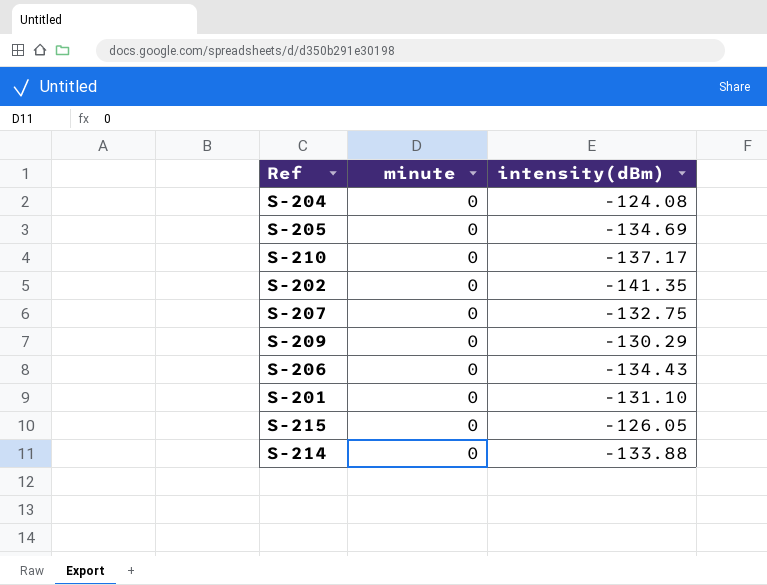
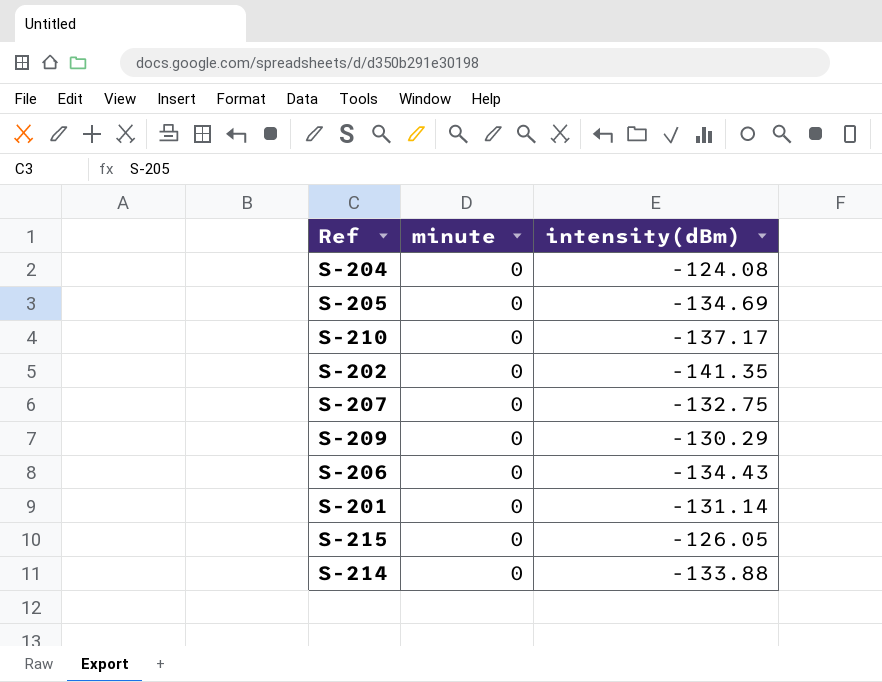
S-201 | intensity(dBm): -131.10 -> -131.14

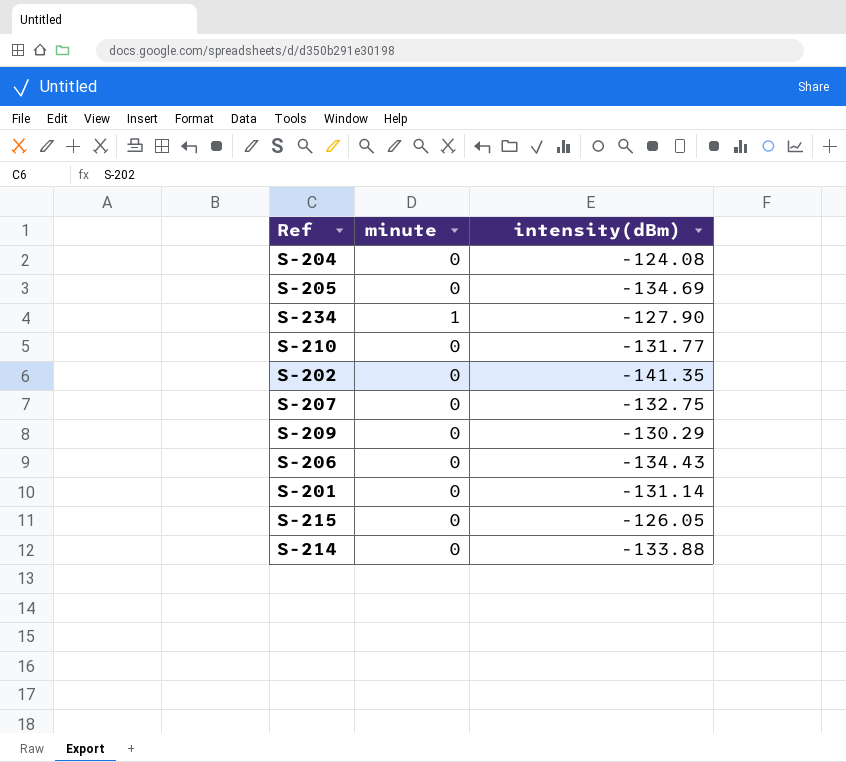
row S-234: none -> 1 | -127.90
S-210 | intensity(dBm): -137.17 -> -131.77

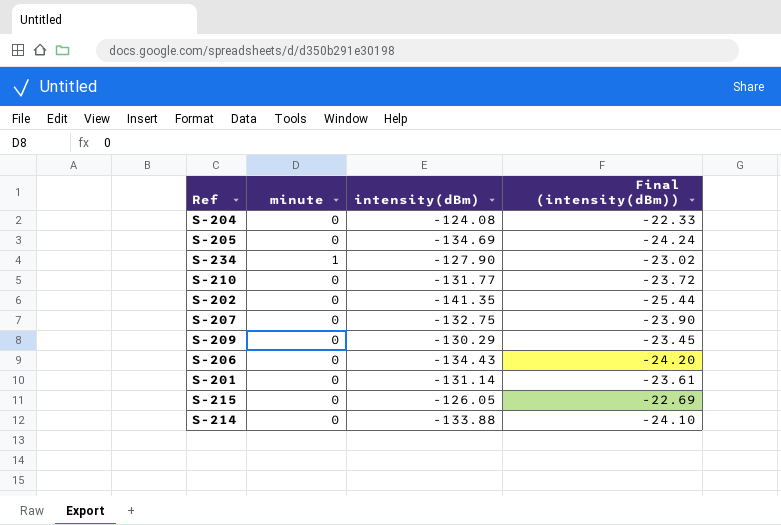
column Final (intensity(dBm)) | formula: none -> [intensity(dBm)] * 0.18

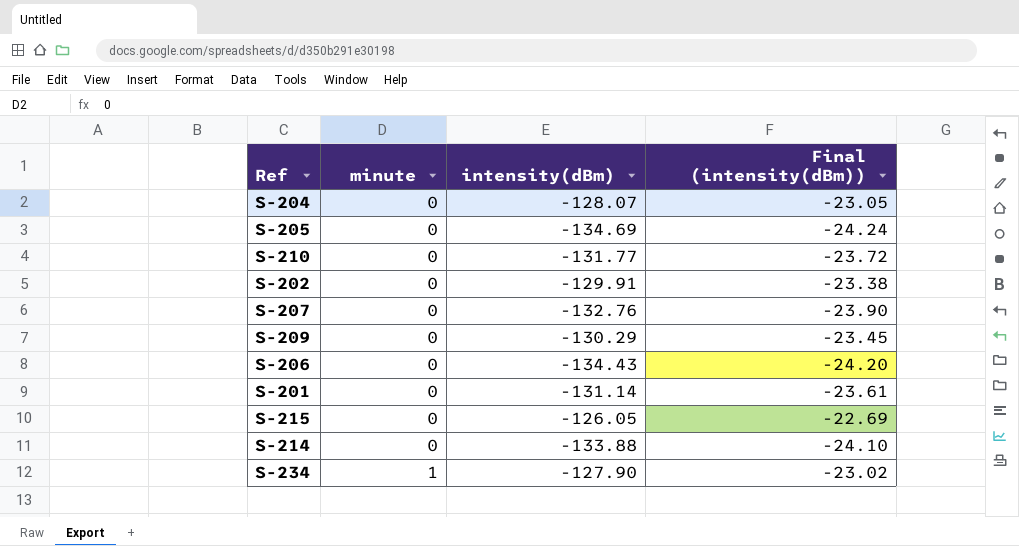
row order: none -> minute ascending
S-204 | intensity(dBm): -124.08 -> -128.07
S-204 | Final (intensity(dBm)): -22.33 -> -23.05
S-202 | intensity(dBm): -141.35 -> -129.91
S-202 | Final (intensity(dBm)): -25.44 -> -23.38
S-207 | intensity(dBm): -132.75 -> -132.76

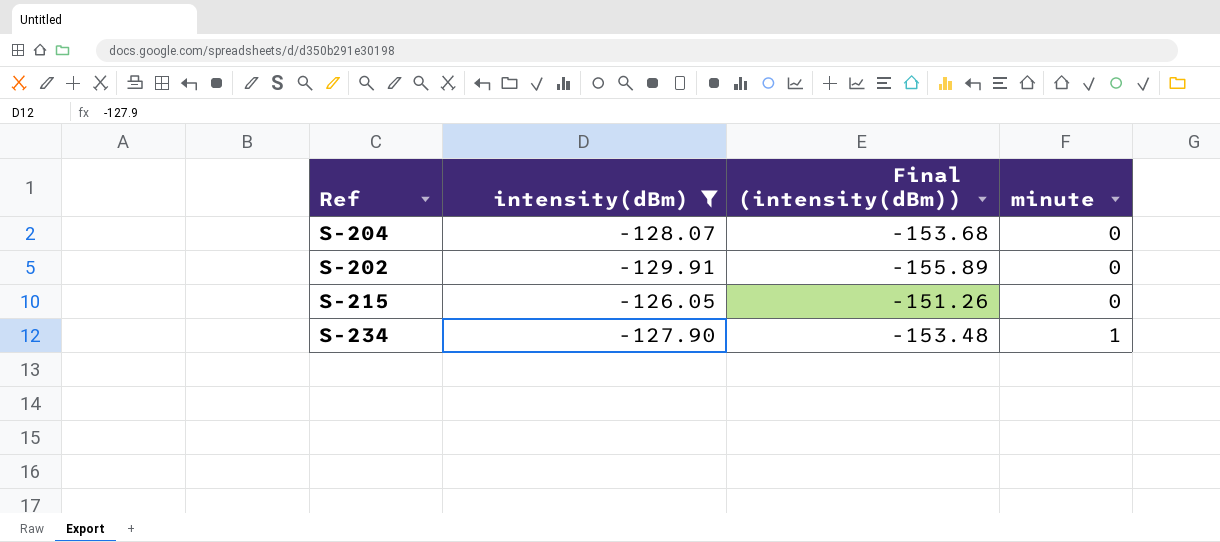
filter: none -> intensity(dBm) >= -129.91
column Final (intensity(dBm)) | formula: [intensity(dBm)] * 0.18 -> [intensity(dBm)] * 1.2
column minute | position: 2 -> 4

